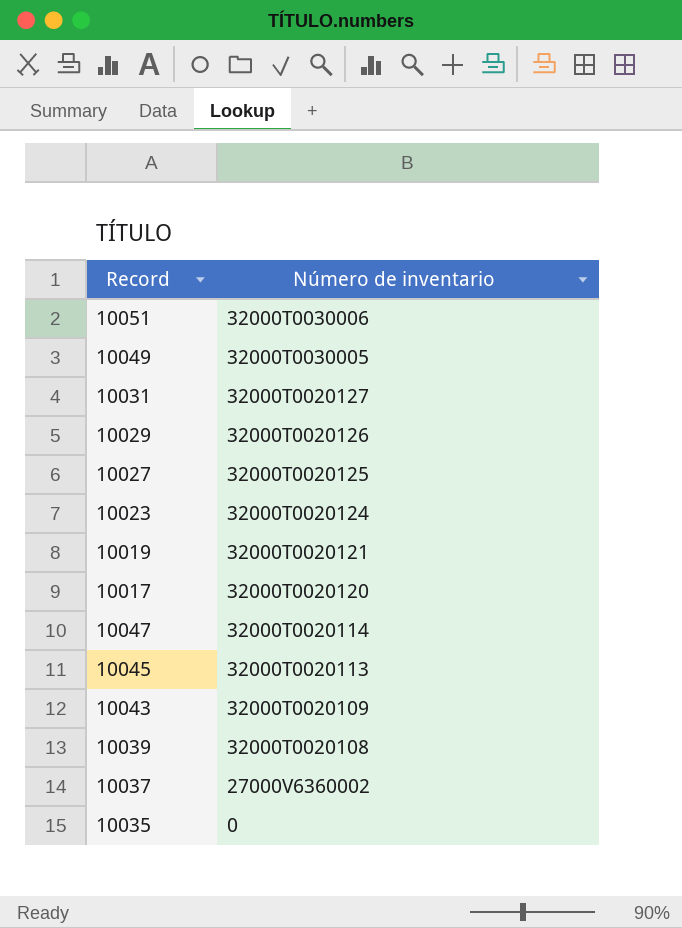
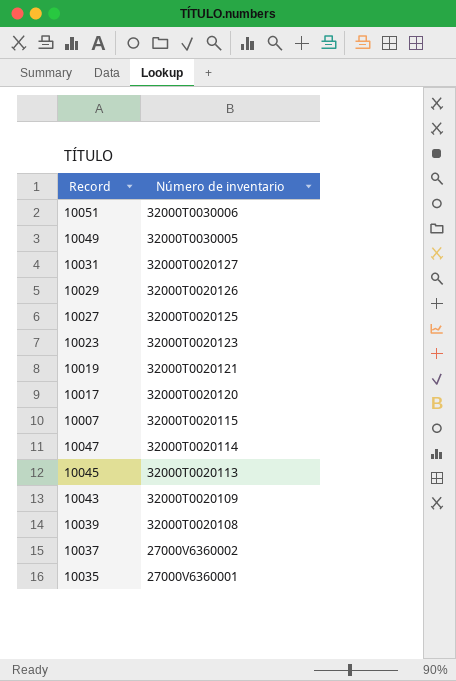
10023 | Número de inventario: 32000T0020124 -> 32000T0020123
row 10007: none -> 32000T0020115
10035 | Número de inventario: 0 -> 27000V6360001

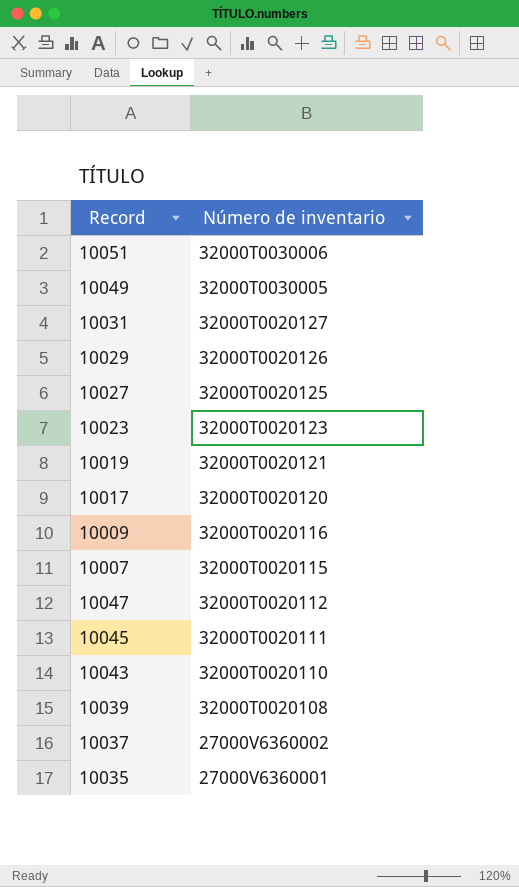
row 10009: none -> 32000T0020116
10047 | Número de inventario: 32000T0020114 -> 32000T0020112
10045 | Número de inventario: 32000T0020113 -> 32000T0020111
10043 | Número de inventario: 32000T0020109 -> 32000T0020110

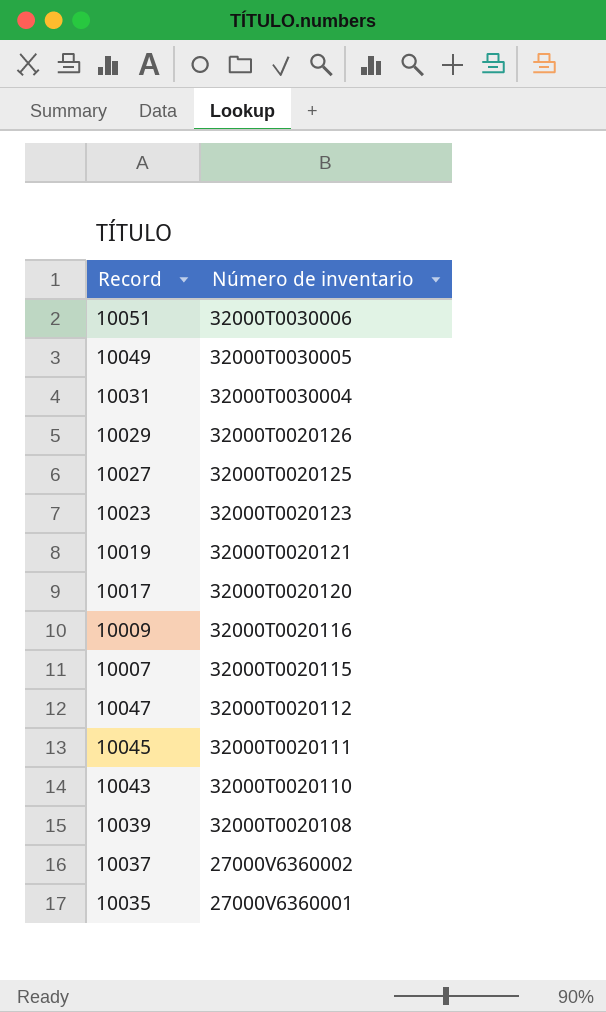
10031 | Número de inventario: 32000T0020127 -> 32000T0030004

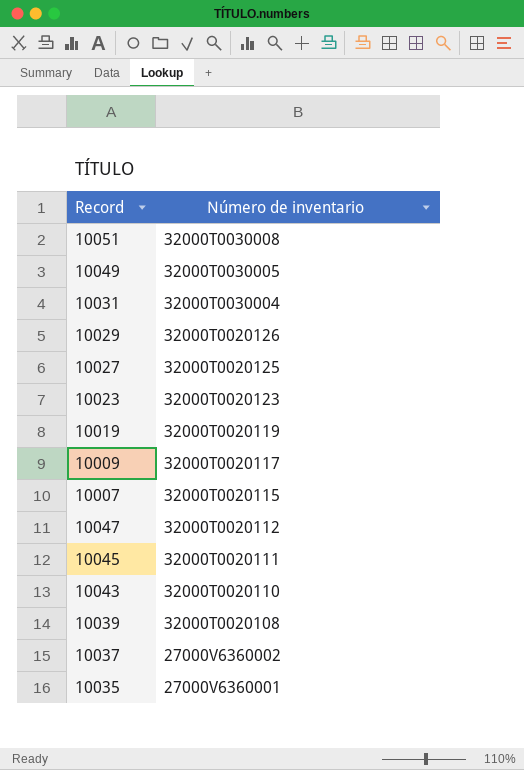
row 10017: 32000T0020120 -> none
10051 | Número de inventario: 32000T0030006 -> 32000T0030008
10019 | Número de inventario: 32000T0020121 -> 32000T0020119
10009 | Número de inventario: 32000T0020116 -> 32000T0020117

